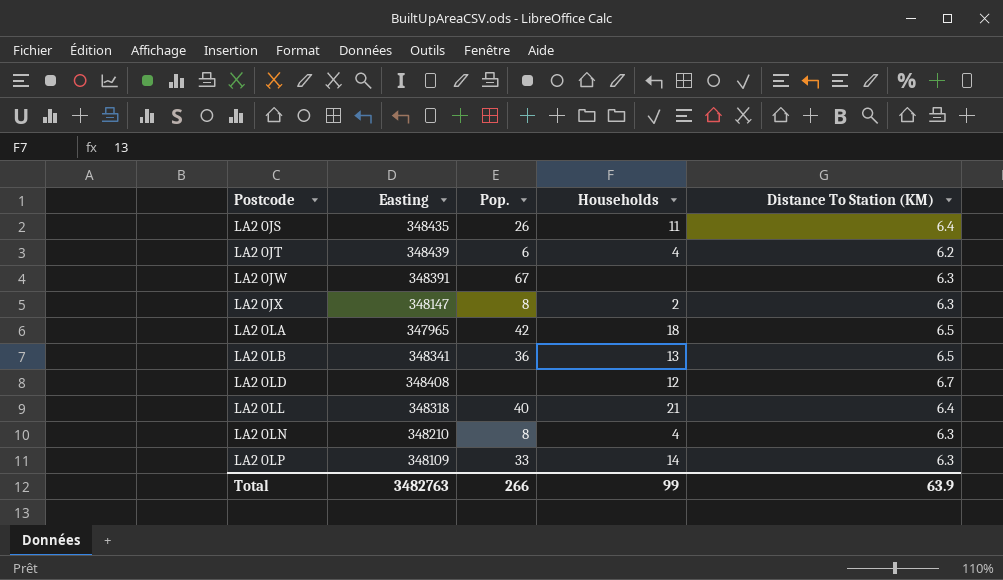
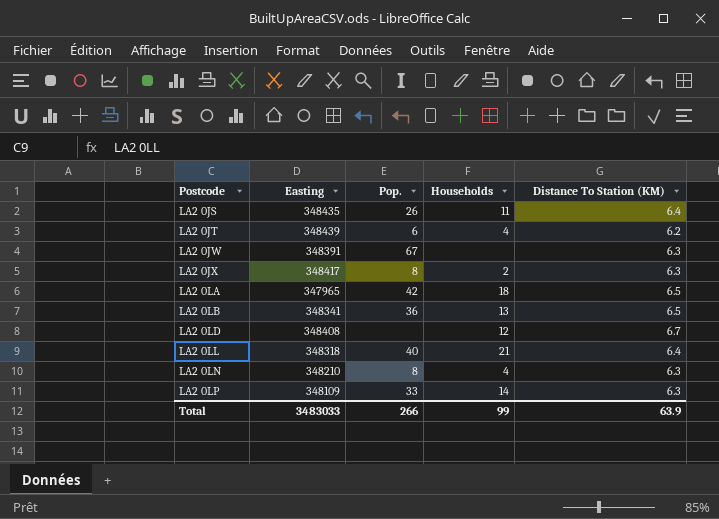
LA2 0JX | Easting: 348147 -> 348417
Total | Easting: 3482763 -> 3483033

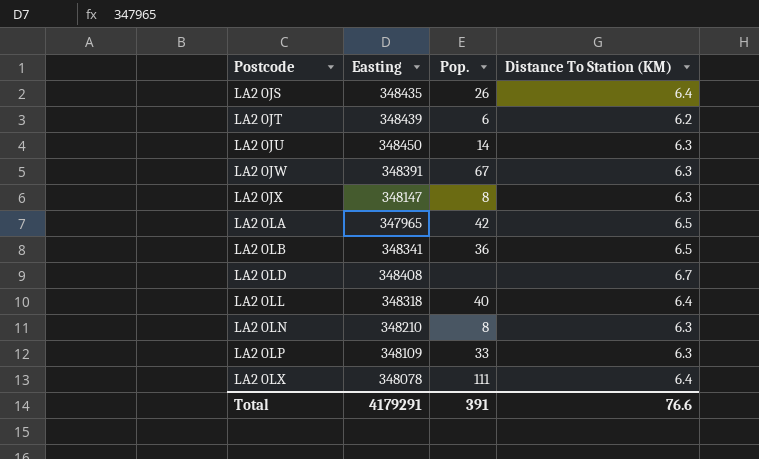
column Households | position: 4 -> none
row LA2 0JU: none -> 348450 | 14 | 6.3
LA2 0JX | Easting: 348417 -> 348147
row LA2 0LX: none -> 348078 | 111 | 6.4
Total | Easting: 3483033 -> 4179291
Total | Pop.: 266 -> 391
Total | Distance To Station (KM): 63.9 -> 76.6

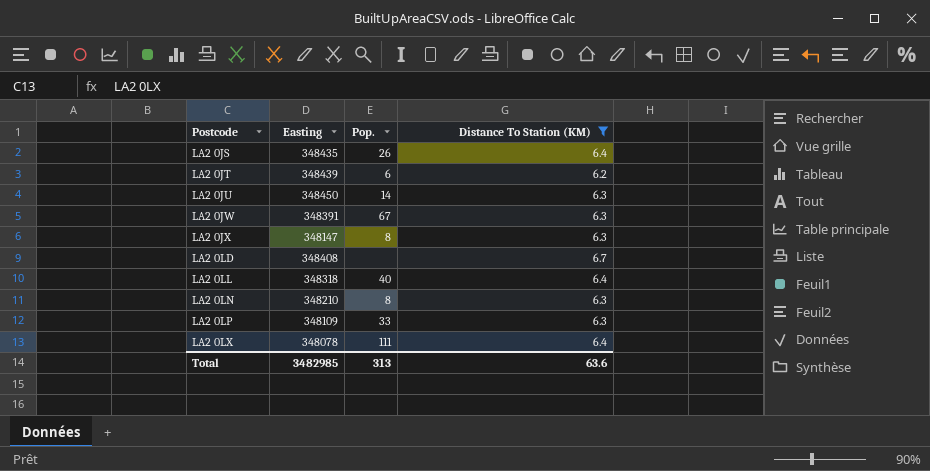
filter: none -> Distance To Station (KM) != 6.5
Total | Easting: 4179291 -> 3482985
Total | Pop.: 391 -> 313
Total | Distance To Station (KM): 76.6 -> 63.6

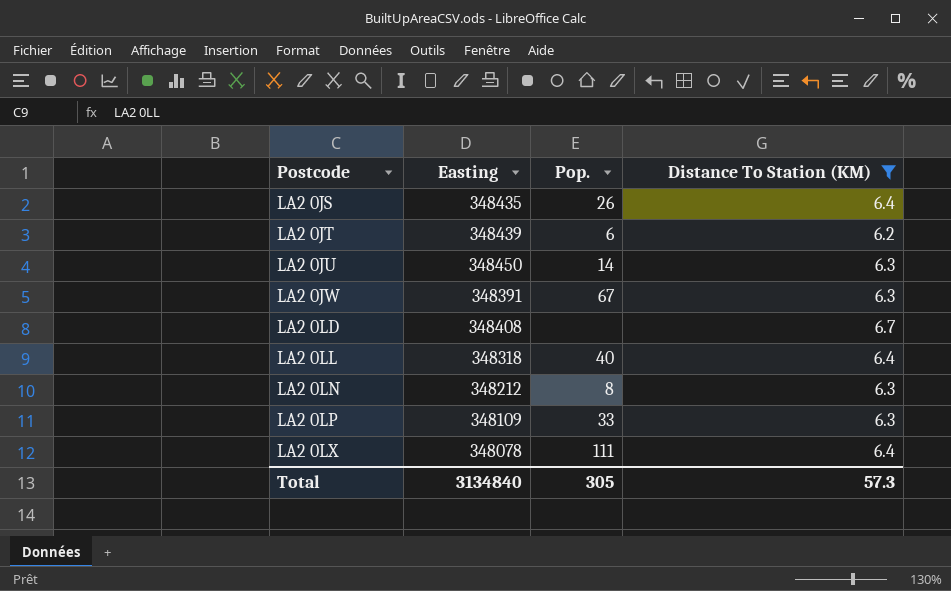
row LA2 0JX: 348147 | 8 | 6.3 -> none
LA2 0LN | Easting: 348210 -> 348212
Total | Easting: 3482985 -> 3134840
Total | Pop.: 313 -> 305
Total | Distance To Station (KM): 63.6 -> 57.3

